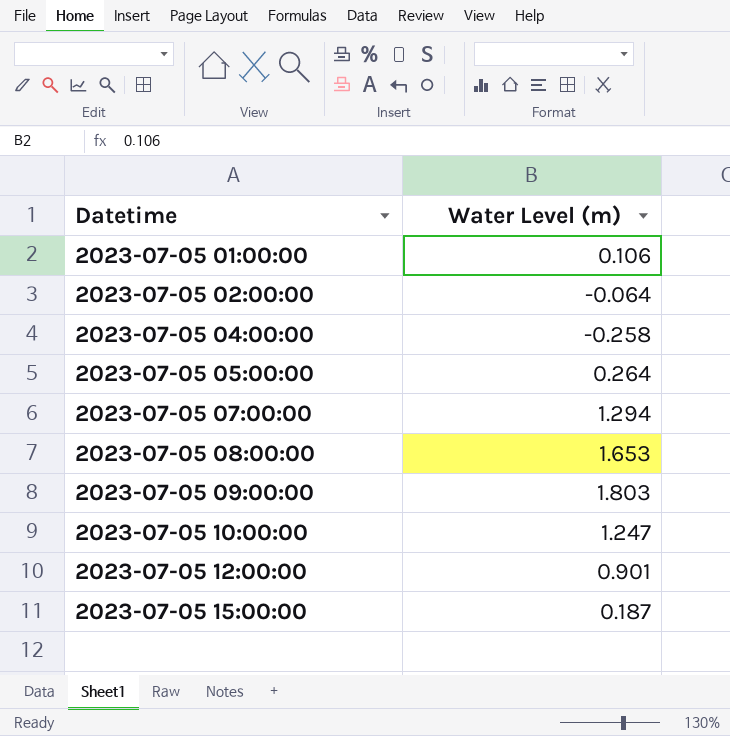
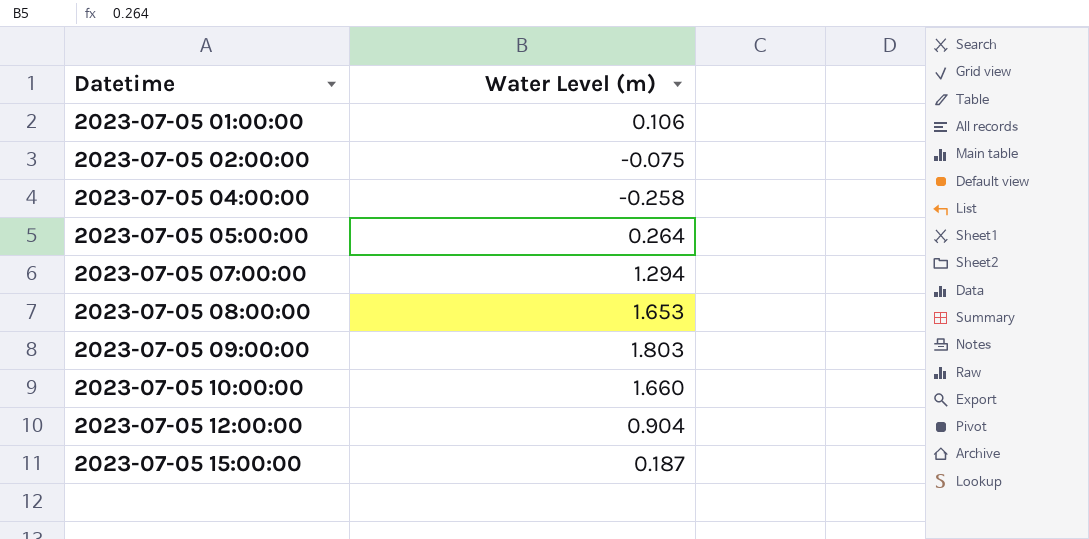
2023-07-05 02:00:00 | Water Level (m): -0.064 -> -0.075
2023-07-05 10:00:00 | Water Level (m): 1.247 -> 1.660
2023-07-05 12:00:00 | Water Level (m): 0.901 -> 0.904

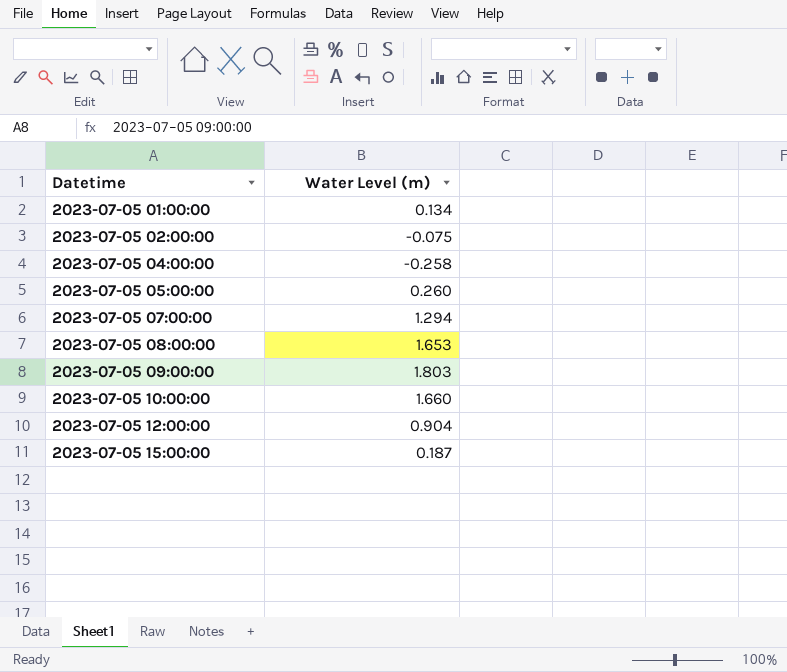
2023-07-05 01:00:00 | Water Level (m): 0.106 -> 0.134
2023-07-05 05:00:00 | Water Level (m): 0.264 -> 0.260

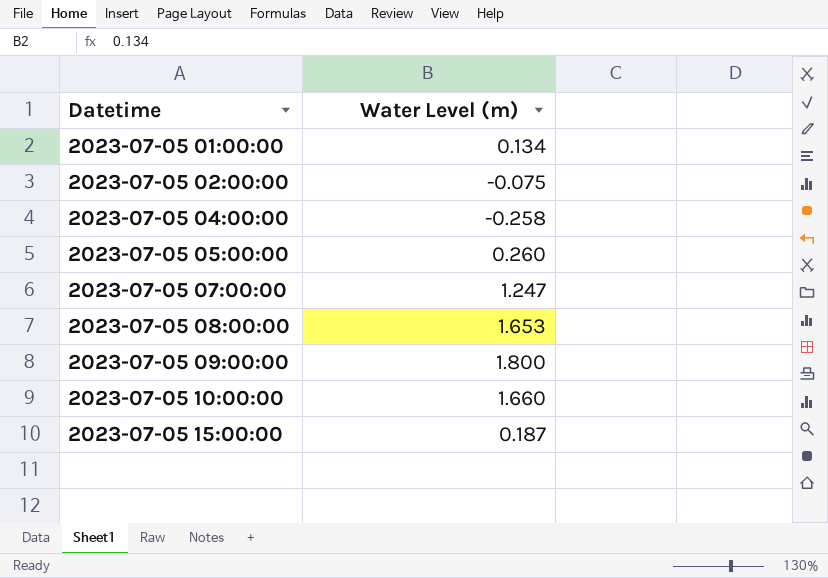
row 2023-07-05 12:00:00: 0.904 -> none
2023-07-05 07:00:00 | Water Level (m): 1.294 -> 1.247
2023-07-05 09:00:00 | Water Level (m): 1.803 -> 1.800

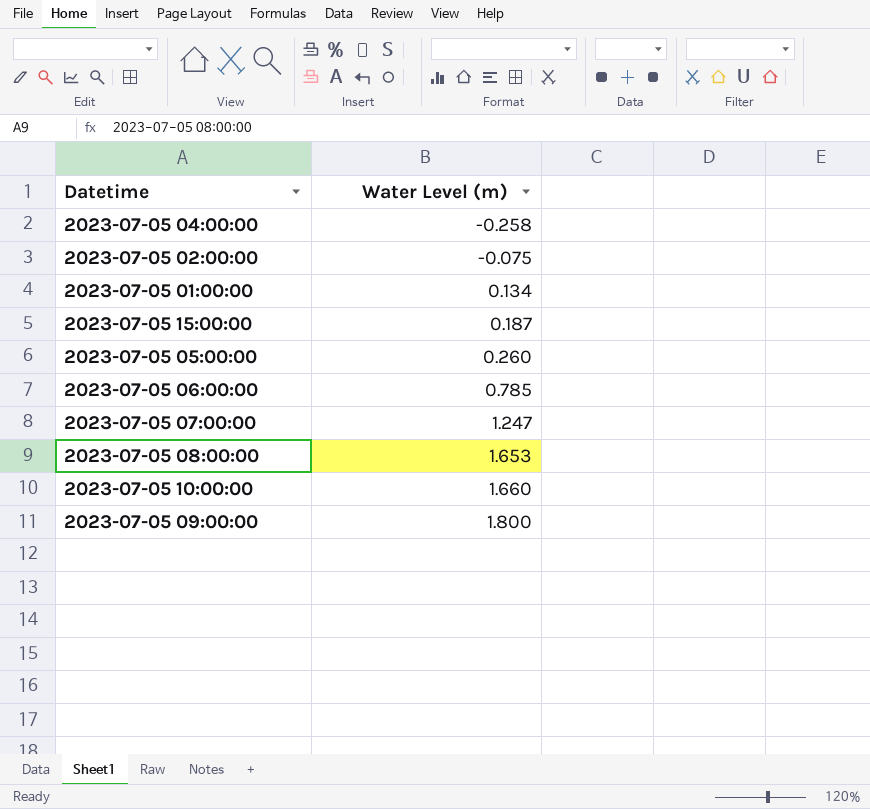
row order: Datetime ascending -> Water Level (m) ascending
row 2023-07-05 06:00:00: none -> 0.785

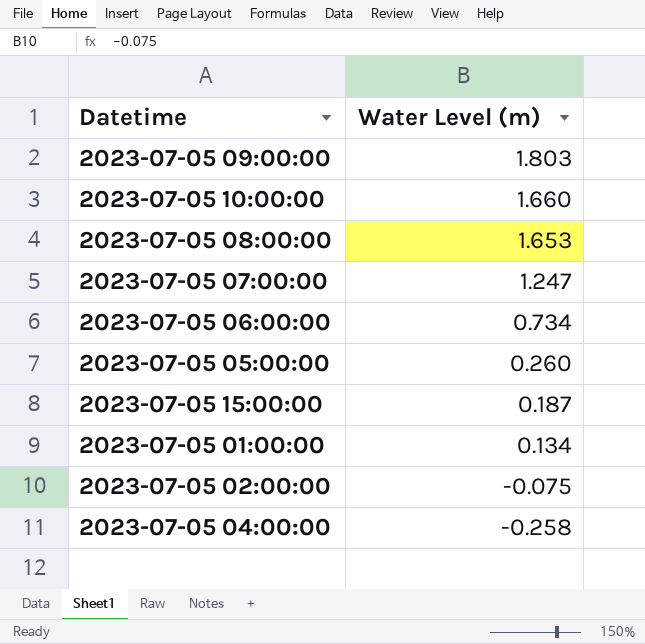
row order: Water Level (m) ascending -> Water Level (m) descending
2023-07-05 09:00:00 | Water Level (m): 1.800 -> 1.803
2023-07-05 06:00:00 | Water Level (m): 0.785 -> 0.734

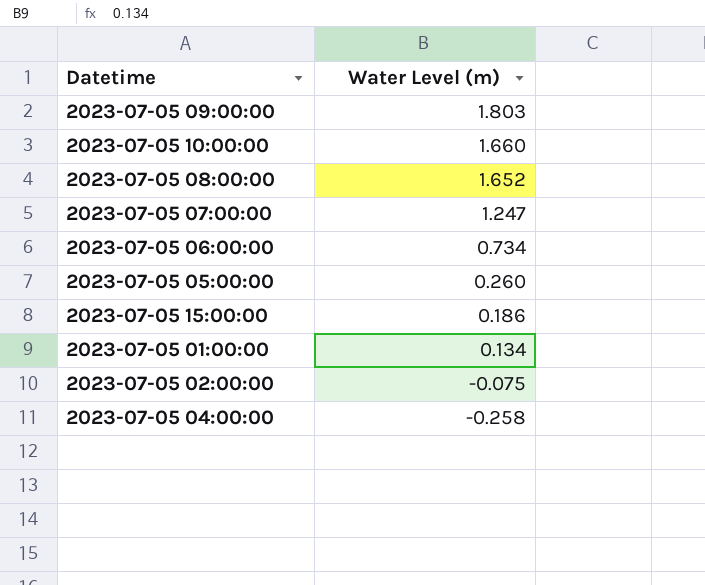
2023-07-05 08:00:00 | Water Level (m): 1.653 -> 1.652
2023-07-05 15:00:00 | Water Level (m): 0.187 -> 0.186

